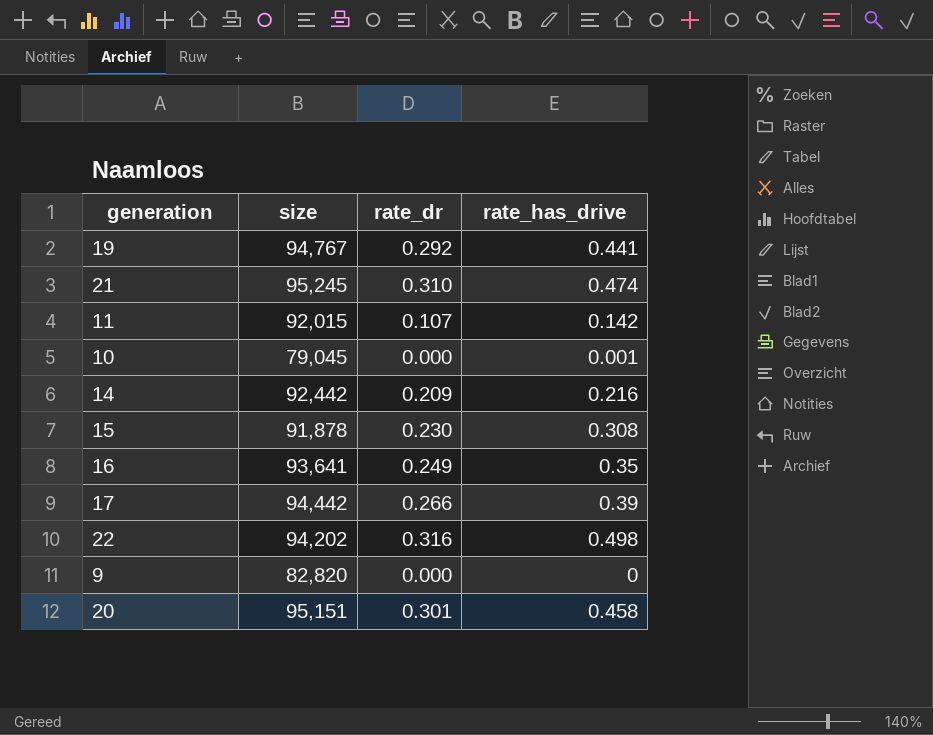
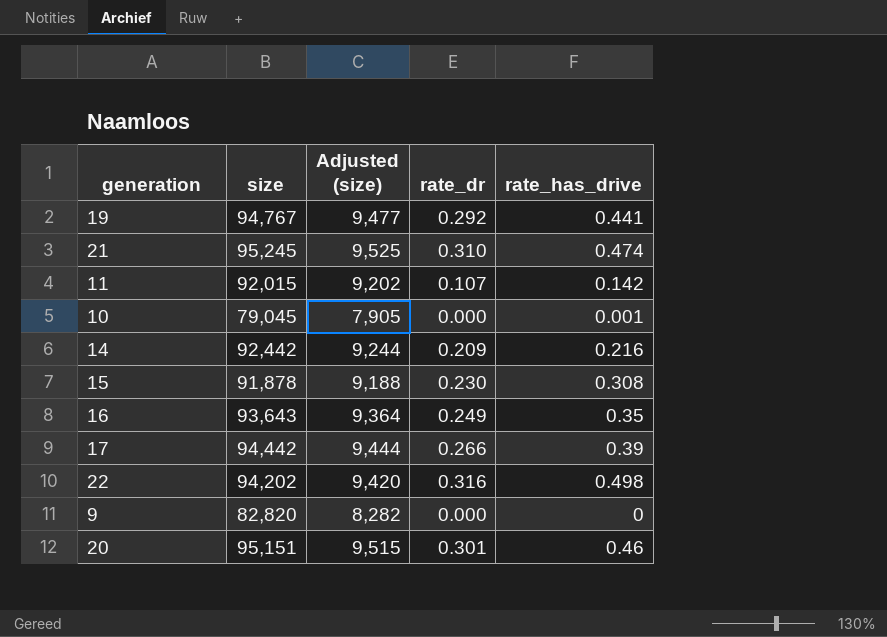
column Adjusted (size) | formula: none -> [size] * 0.1
16 | size: 93,641 -> 93,643
20 | rate_has_drive: 0.458 -> 0.46

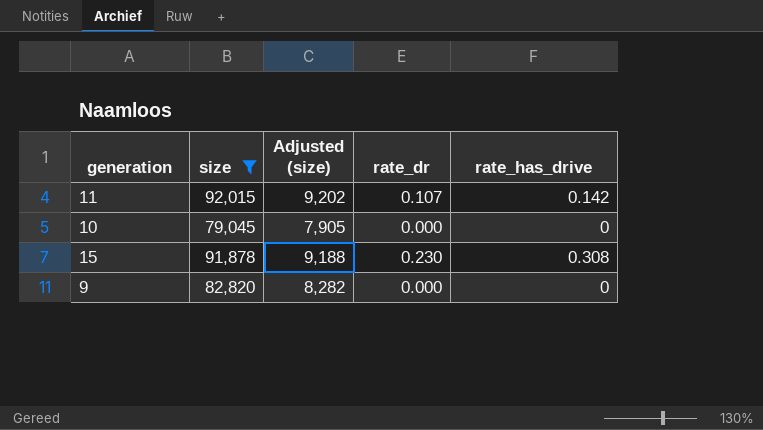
filter: none -> size <= 92,015
10 | rate_has_drive: 0.001 -> 0

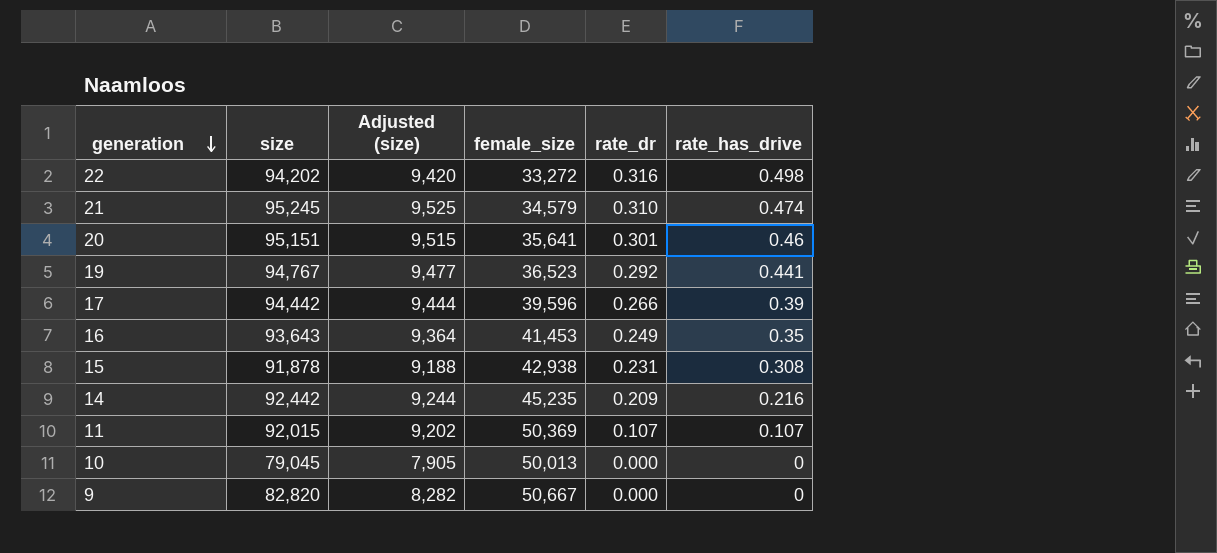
filter: size <= 92,015 -> none
row order: none -> generation descending
column female_size | position: none -> 4
15 | rate_dr: 0.230 -> 0.231
11 | rate_has_drive: 0.142 -> 0.107

